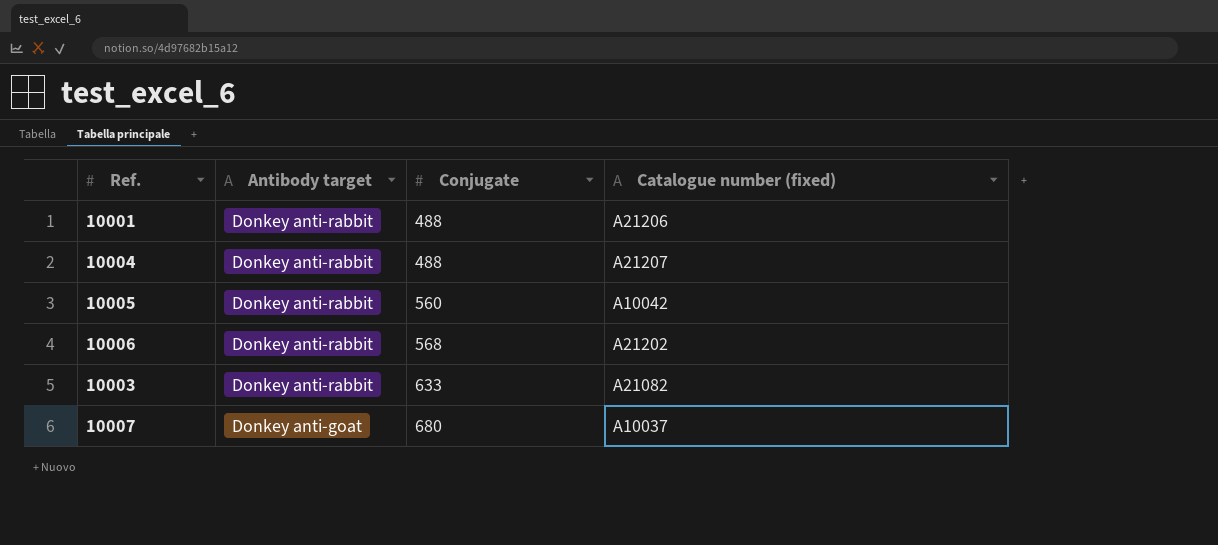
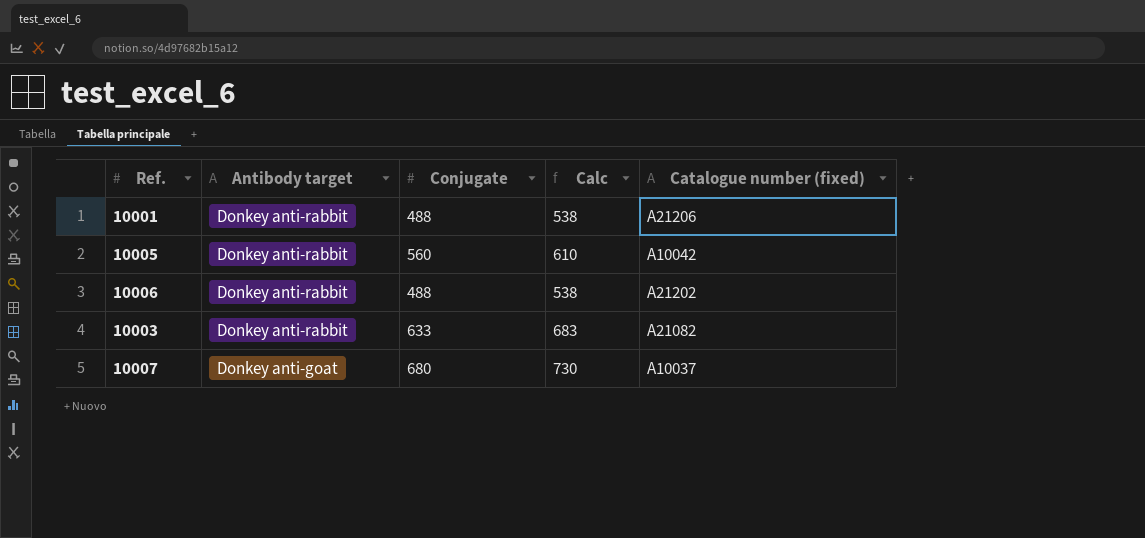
column Calc | formula: none -> [Conjugate] + 50
row 10004: Donkey anti-rabbit | 488 | A21207 -> none
10006 | Conjugate: 568 -> 488

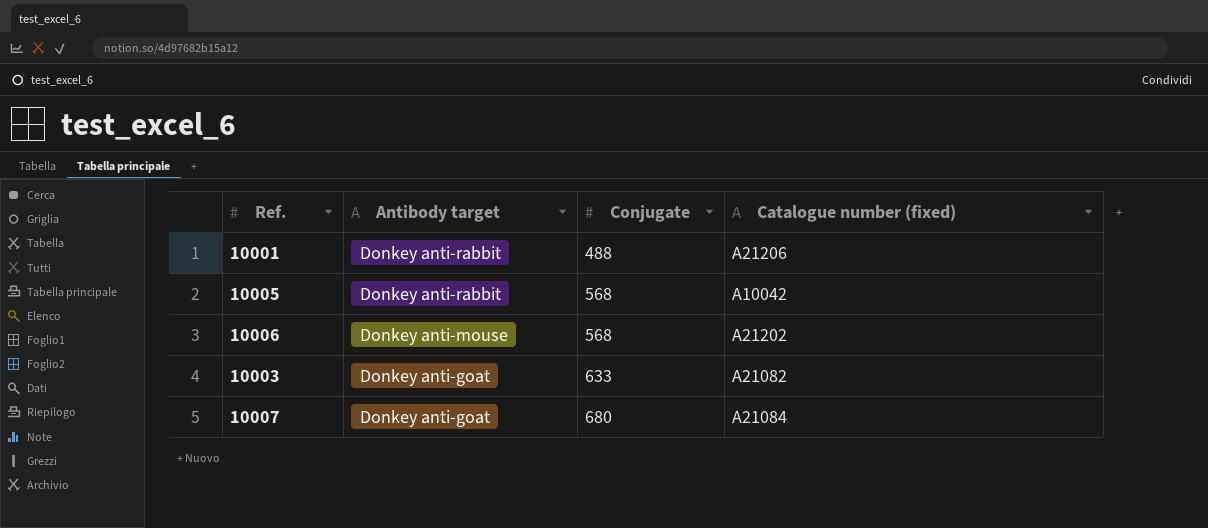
column Calc | formula: [Conjugate] + 50 -> none
10005 | Conjugate: 560 -> 568
10006 | Antibody target: Donkey anti-rabbit -> Donkey anti-mouse
10006 | Conjugate: 488 -> 568
10003 | Antibody target: Donkey anti-rabbit -> Donkey anti-goat
10007 | Catalogue number (fixed): A10037 -> A21084

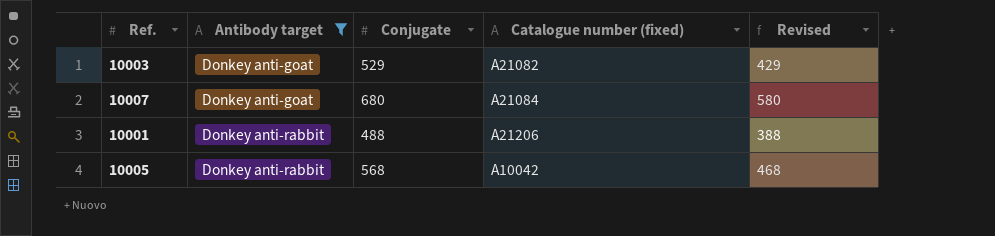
filter: none -> Antibody target != Donkey anti-mouse
row order: Antibody target descending -> Antibody target ascending
column Revised | formula: none -> [Conjugate] - 100
10003 | Conjugate: 633 -> 529

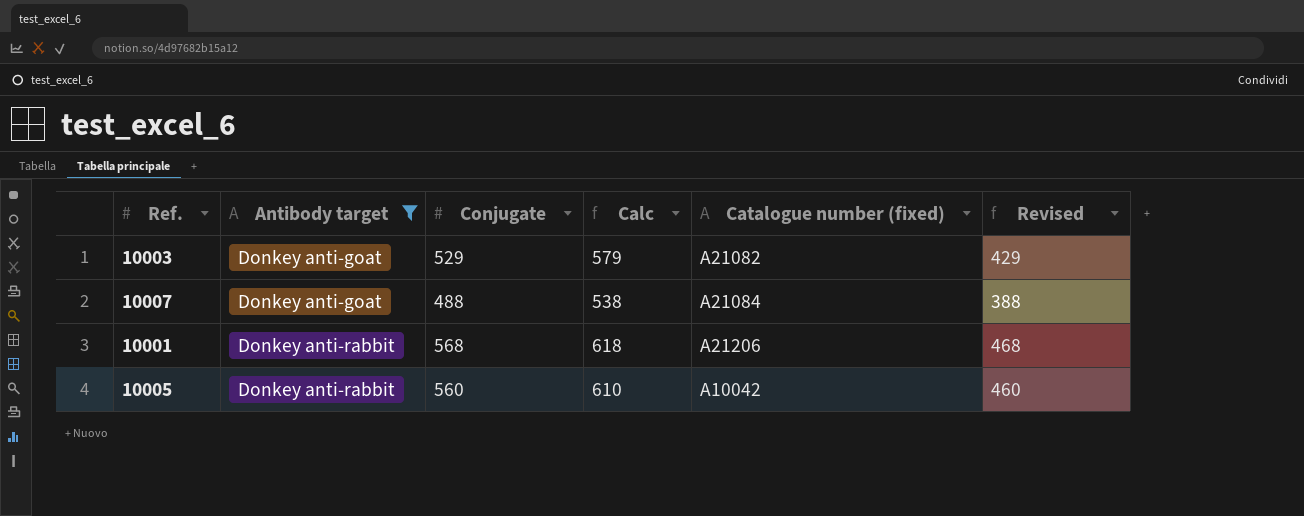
column Calc | formula: none -> [Conjugate] + 50
10007 | Conjugate: 680 -> 488
10007 | Revised: 580 -> 388
10001 | Conjugate: 488 -> 568
10001 | Revised: 388 -> 468
10005 | Conjugate: 568 -> 560
10005 | Revised: 468 -> 460

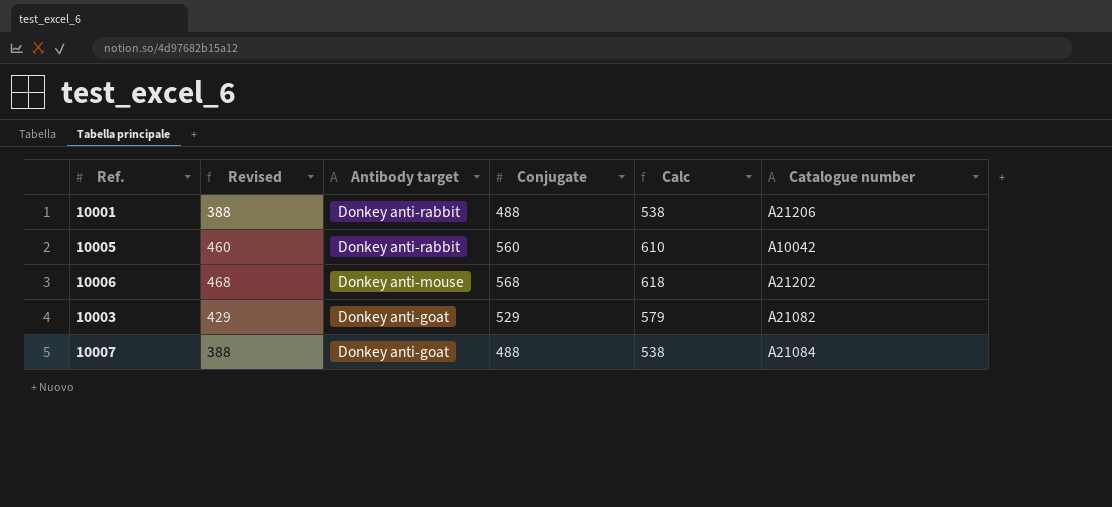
filter: Antibody target != Donkey anti-mouse -> none
row order: Antibody target ascending -> Antibody target descending
column Revised | position: 6 -> 2
column name: Catalogue number (fixed) -> Catalogue number
10001 | Revised: 468 -> 388
10001 | Conjugate: 568 -> 488
10001 | Calc: 618 -> 538

